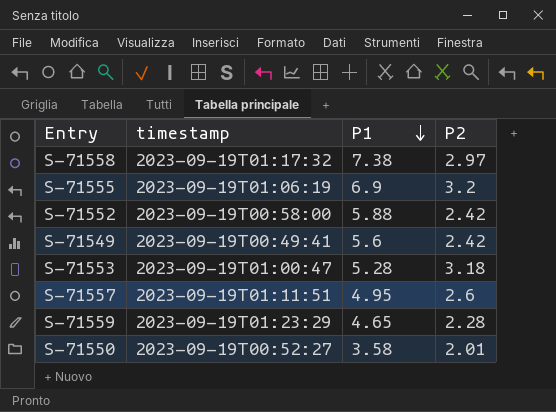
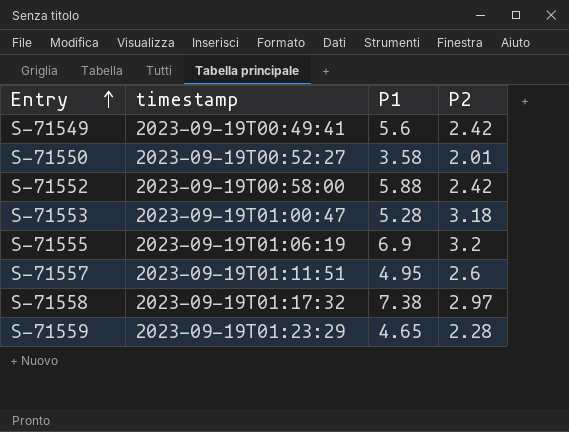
row order: P1 descending -> Entry ascending

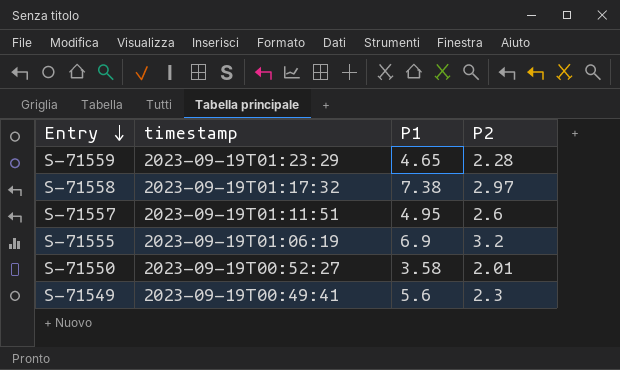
row order: Entry ascending -> Entry descending
row S-71552: 2023-09-19T00:58:00 | 5.88 | 2.42 -> none
row S-71553: 2023-09-19T01:00:47 | 5.28 | 3.18 -> none
S-71549 | P2: 2.42 -> 2.3

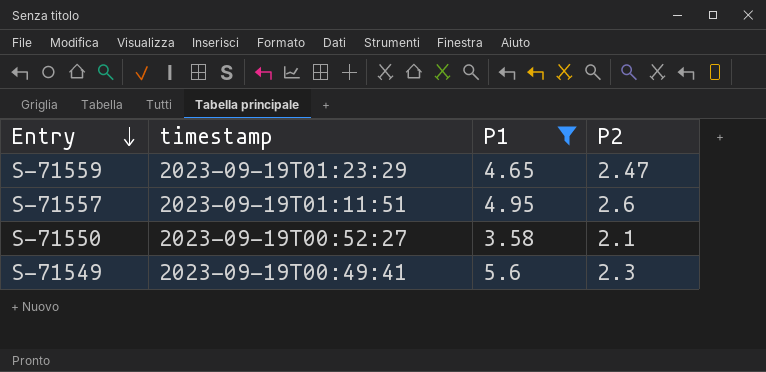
filter: none -> P1 <= 5.6
S-71559 | P2: 2.28 -> 2.47
S-71550 | P2: 2.01 -> 2.1

